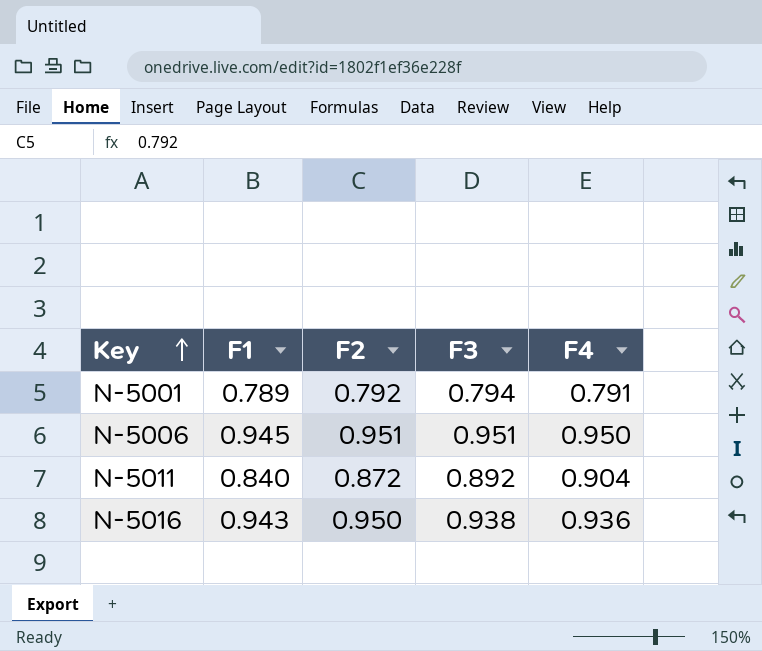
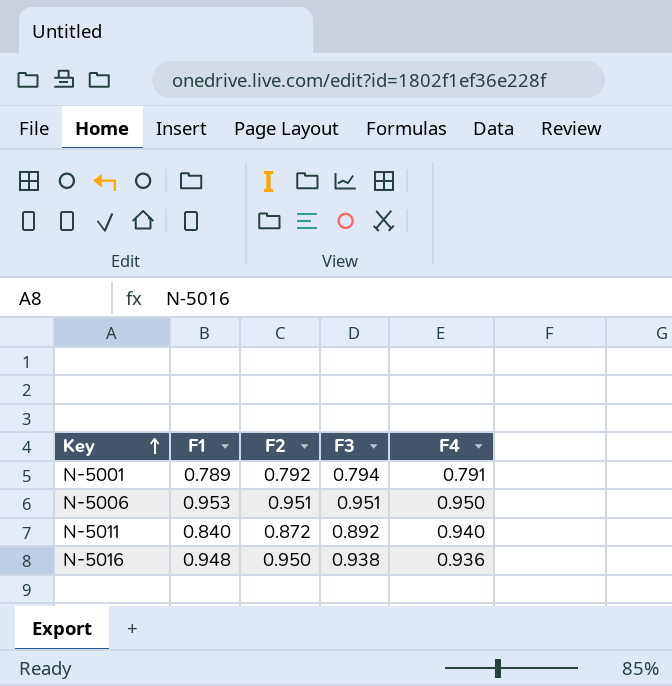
N-5006 | F1: 0.945 -> 0.953
N-5011 | F4: 0.904 -> 0.940
N-5016 | F1: 0.943 -> 0.948

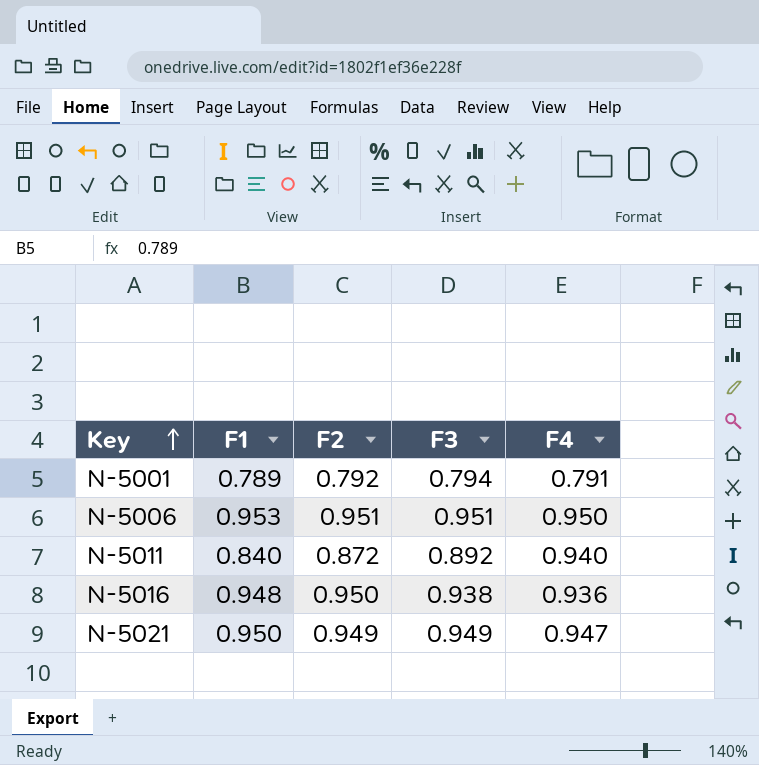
row N-5021: none -> 0.950 | 0.949 | 0.949 | 0.947

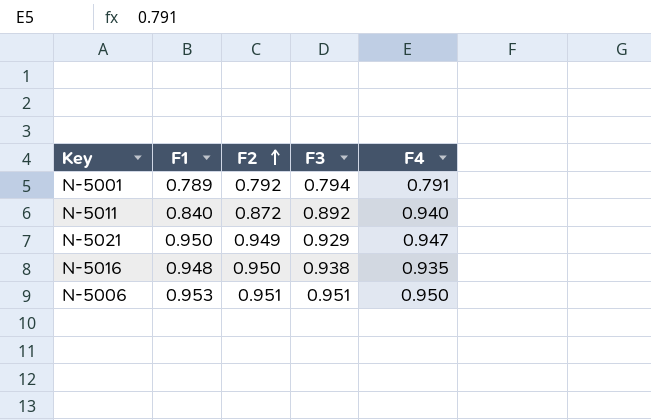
row order: Key ascending -> F2 ascending
N-5021 | F3: 0.949 -> 0.929
N-5016 | F4: 0.936 -> 0.935

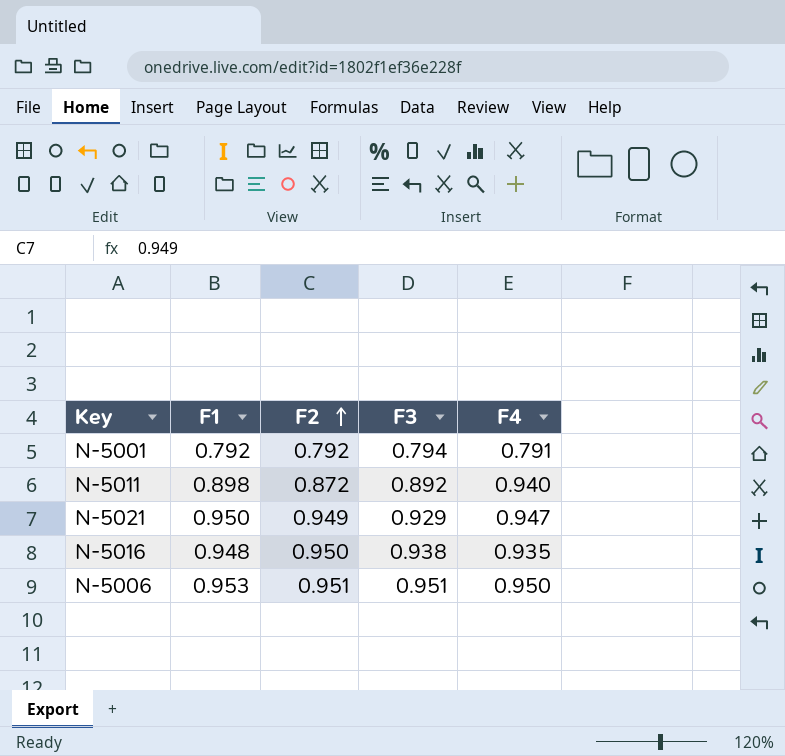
N-5001 | F1: 0.789 -> 0.792
N-5011 | F1: 0.840 -> 0.898

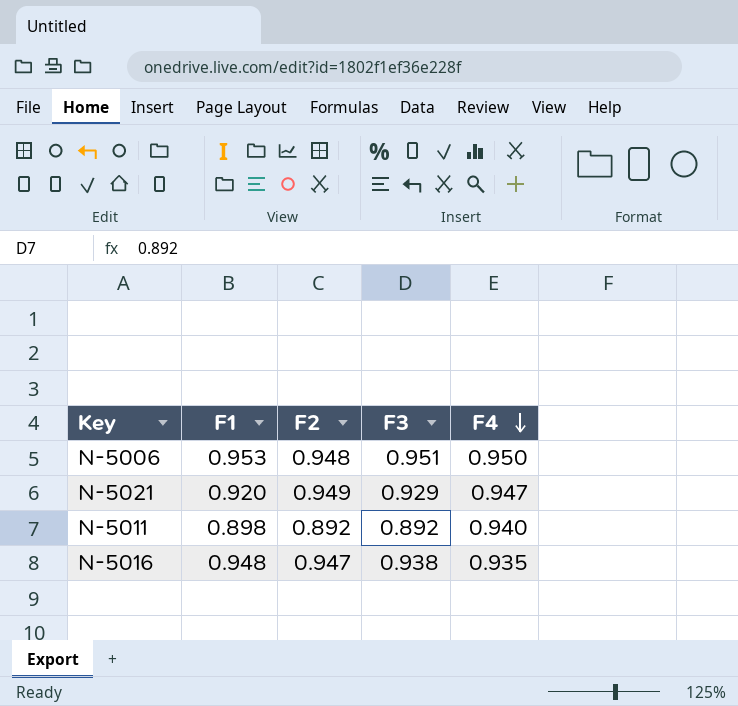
row order: F2 ascending -> F4 descending
row N-5001: 0.792 | 0.792 | 0.794 | 0.791 -> none
N-5006 | F2: 0.951 -> 0.948
N-5021 | F1: 0.950 -> 0.920
N-5011 | F2: 0.872 -> 0.892
N-5016 | F2: 0.950 -> 0.947

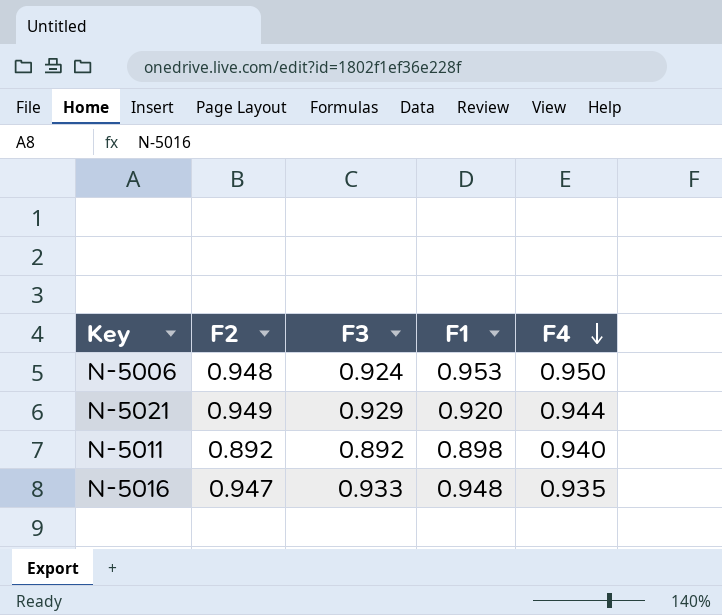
column F1 | position: 2 -> 4
N-5006 | F3: 0.951 -> 0.924
N-5021 | F4: 0.947 -> 0.944
N-5016 | F3: 0.938 -> 0.933

